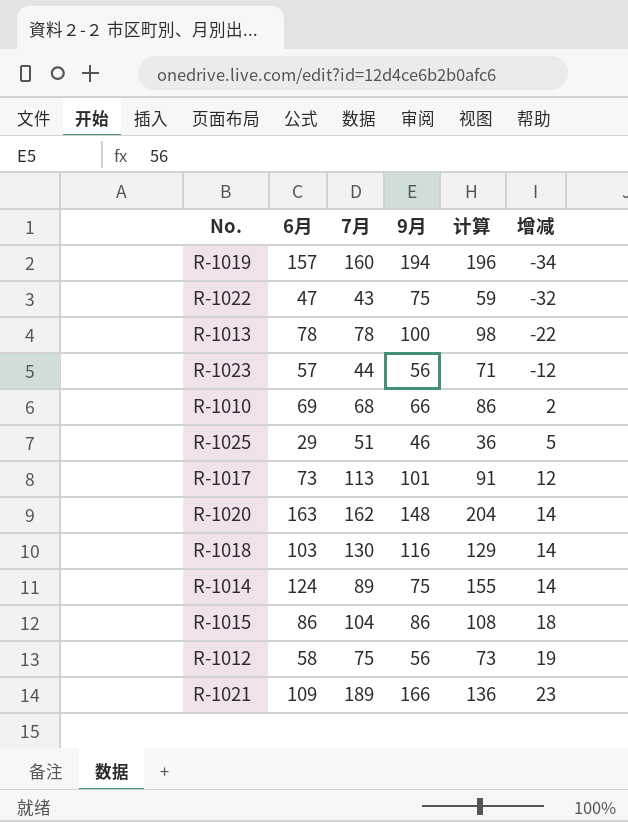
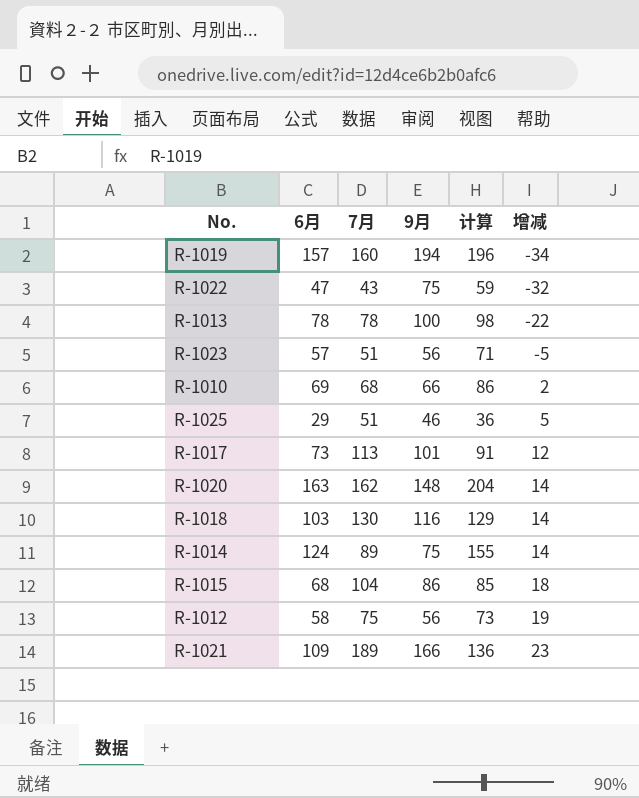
R-1023 | 7月: 44 -> 51
R-1023 | 增减: -12 -> -5
R-1015 | 6月: 86 -> 68
R-1015 | 计算: 108 -> 85

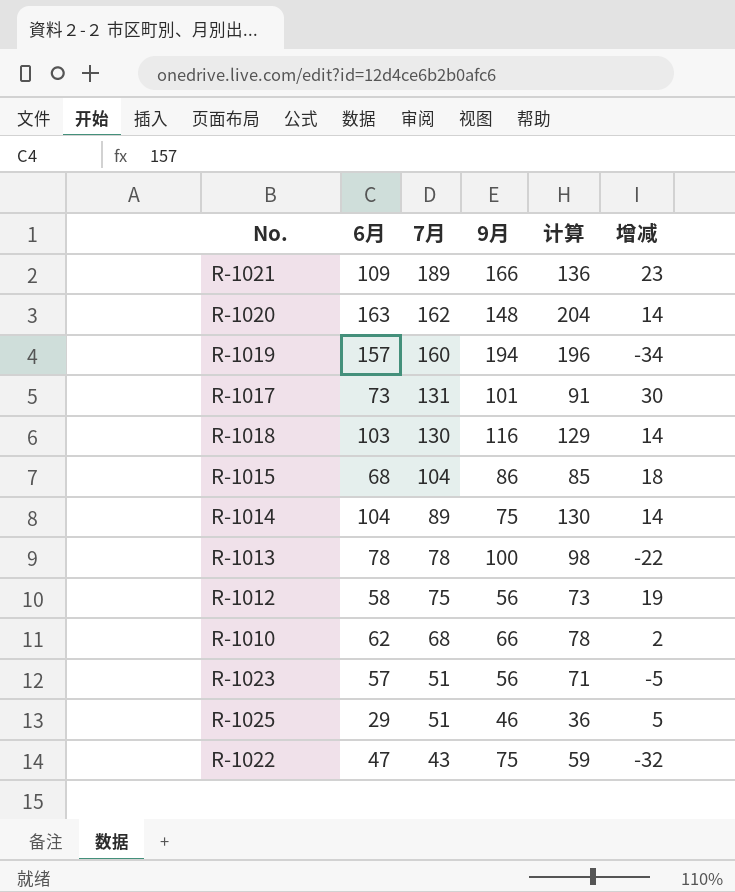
row order: 增减 ascending -> 7月 descending
R-1017 | 7月: 113 -> 131
R-1017 | 增减: 12 -> 30
R-1014 | 6月: 124 -> 104
R-1014 | 计算: 155 -> 130
R-1010 | 6月: 69 -> 62
R-1010 | 计算: 86 -> 78

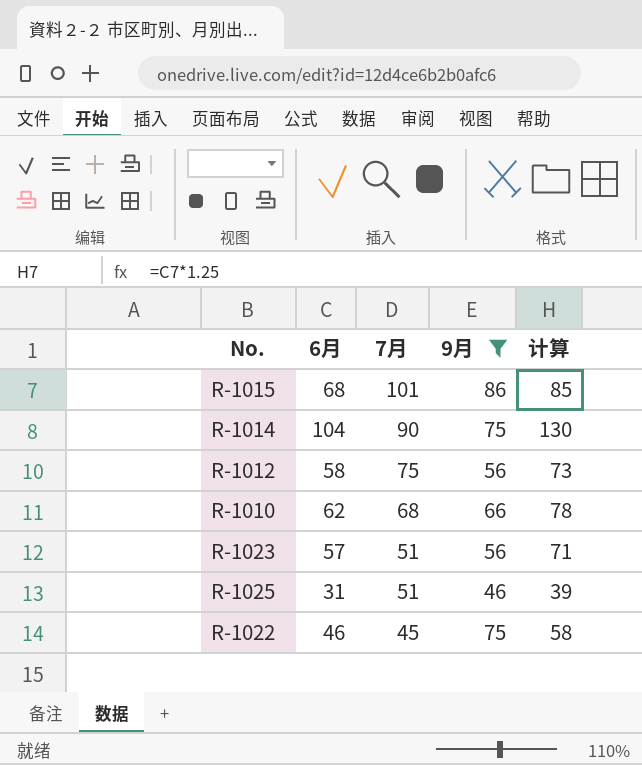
filter: none -> 9月 <= 86
column 增减 | formula: [7月] - [9月] -> none
R-1015 | 7月: 104 -> 101
R-1014 | 7月: 89 -> 90
R-1025 | 6月: 29 -> 31
R-1025 | 计算: 36 -> 39
R-1022 | 6月: 47 -> 46
R-1022 | 7月: 43 -> 45
R-1022 | 计算: 59 -> 58

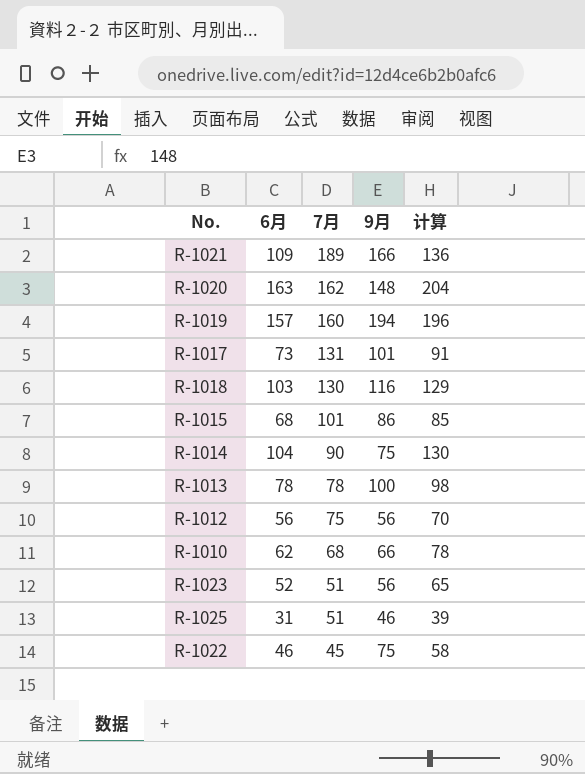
filter: 9月 <= 86 -> none
R-1012 | 6月: 58 -> 56
R-1012 | 计算: 73 -> 70
R-1023 | 6月: 57 -> 52
R-1023 | 计算: 71 -> 65

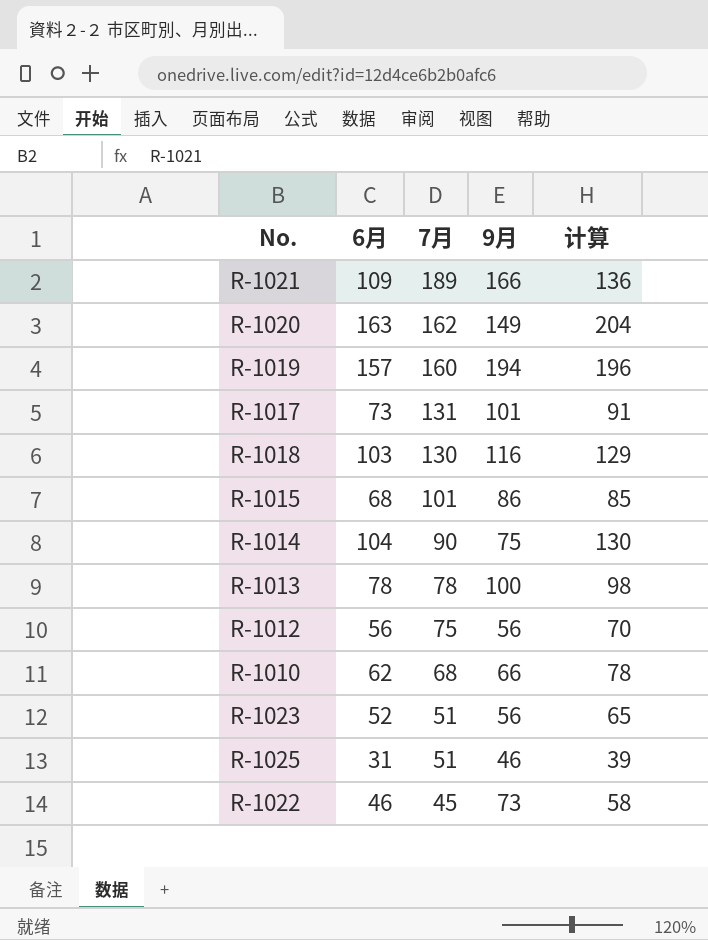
R-1020 | 9月: 148 -> 149
R-1022 | 9月: 75 -> 73

